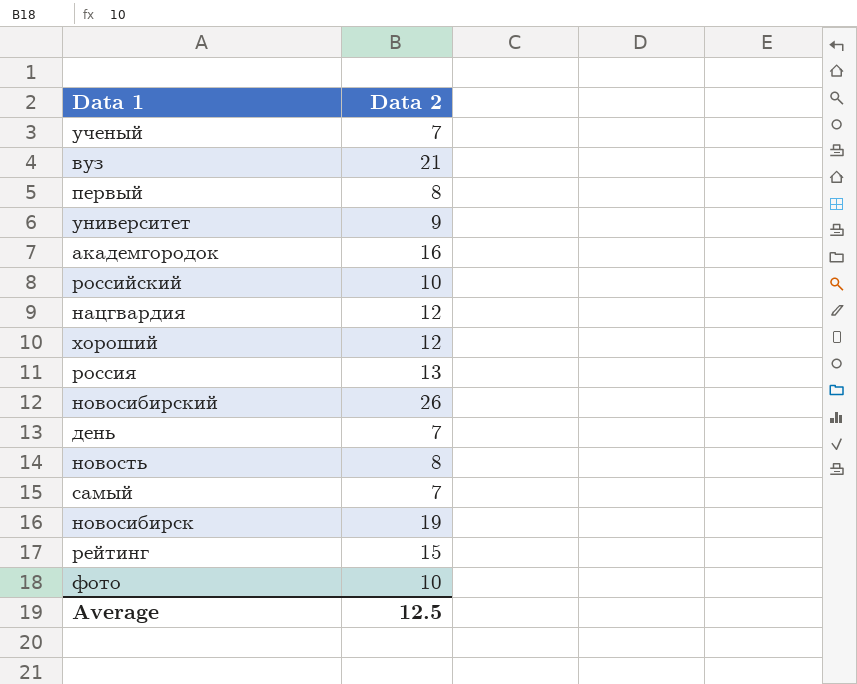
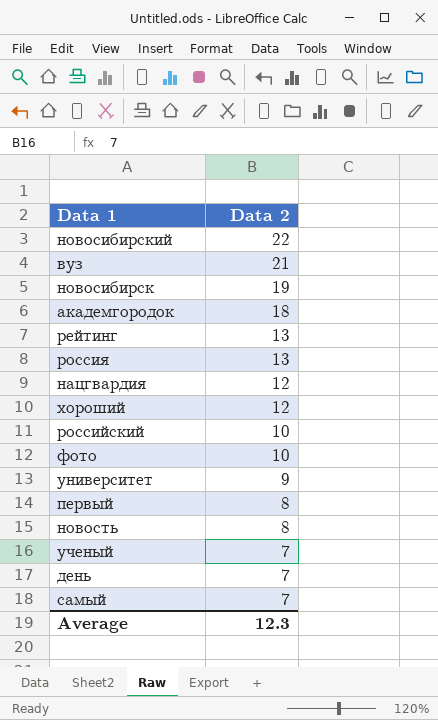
row order: none -> Data 2 descending
новосибирский | Data 2: 26 -> 22
академгородок | Data 2: 16 -> 18
рейтинг | Data 2: 15 -> 13
Average | Data 2: 12.5 -> 12.3

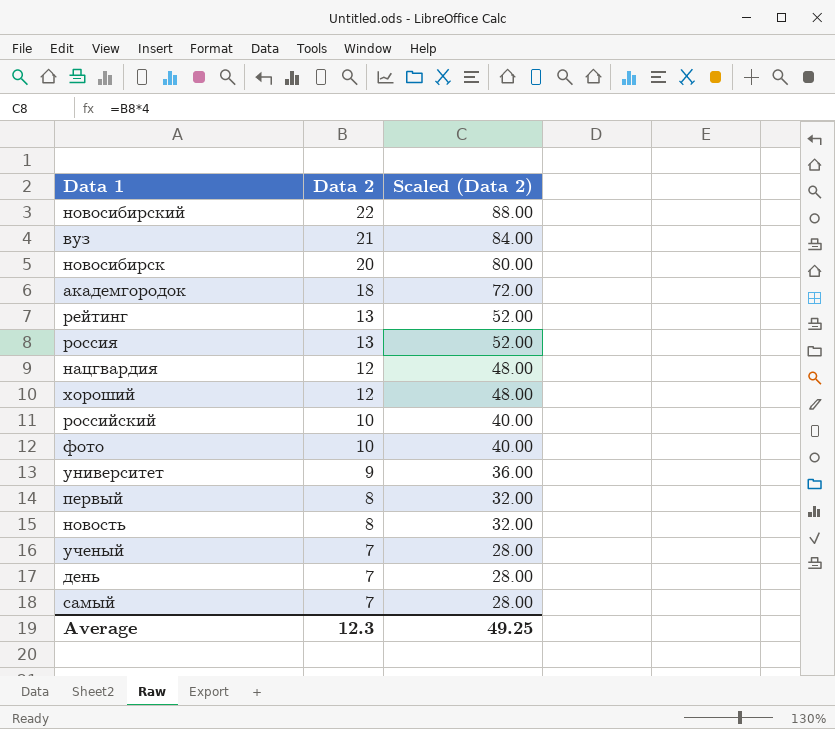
column Scaled (Data 2) | formula: none -> [Data 2] * 4
новосибирск | Data 2: 19 -> 20

